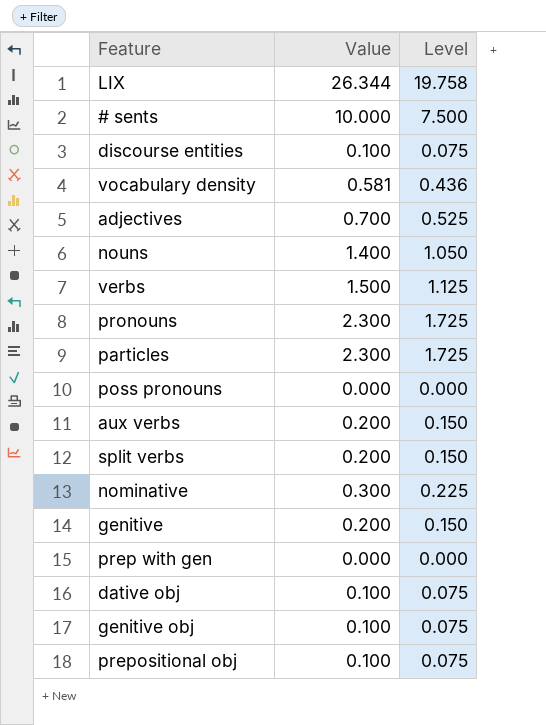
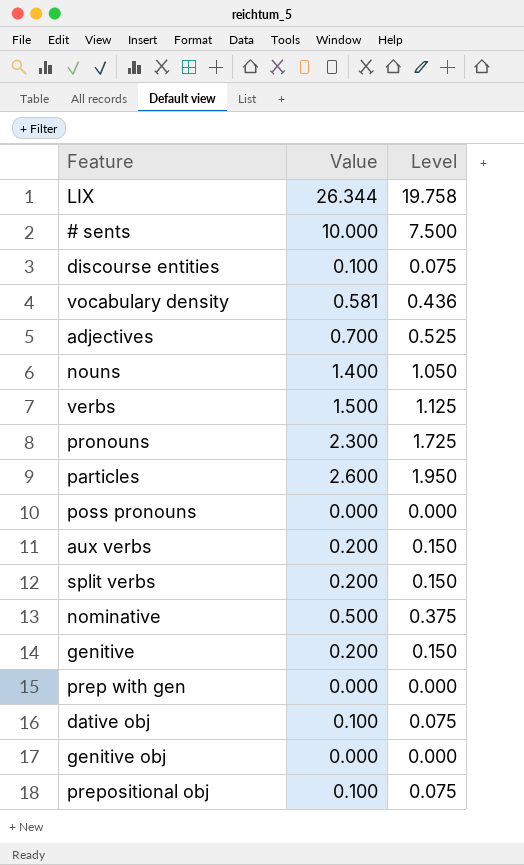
particles | Value: 2.300 -> 2.600
particles | Level: 1.725 -> 1.950
nominative | Value: 0.300 -> 0.500
nominative | Level: 0.225 -> 0.375
genitive obj | Value: 0.100 -> 0.000
genitive obj | Level: 0.075 -> 0.000

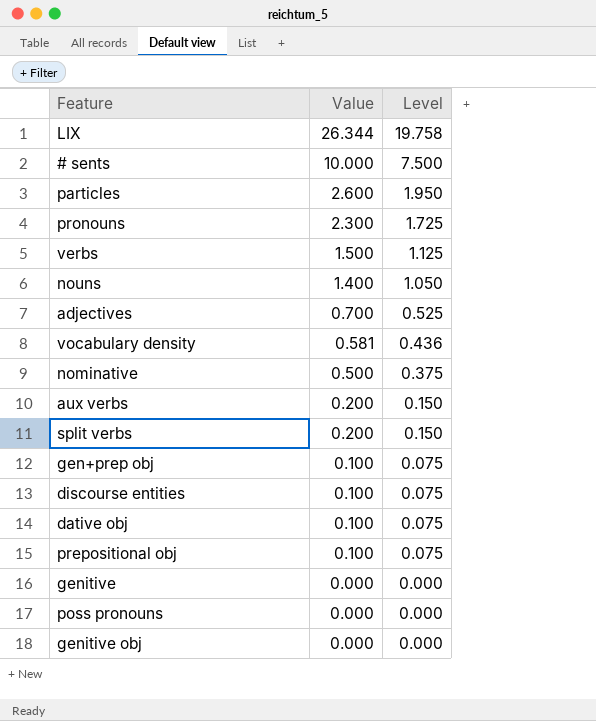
row order: none -> Value descending
row prep with gen: 0.000 | 0.000 -> none
row gen+prep obj: none -> 0.100 | 0.075
genitive | Value: 0.200 -> 0.000
genitive | Level: 0.150 -> 0.000

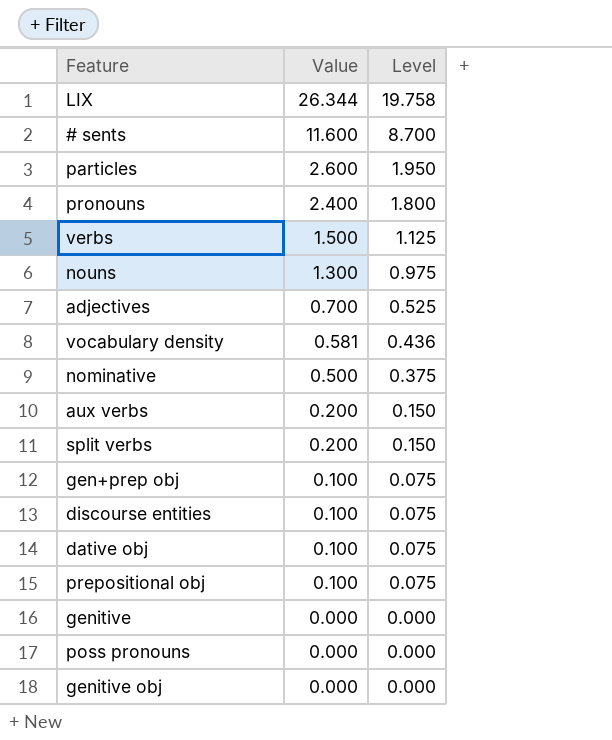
# sents | Value: 10.000 -> 11.600
# sents | Level: 7.500 -> 8.700
pronouns | Value: 2.300 -> 2.400
pronouns | Level: 1.725 -> 1.800
nouns | Value: 1.400 -> 1.300
nouns | Level: 1.050 -> 0.975

